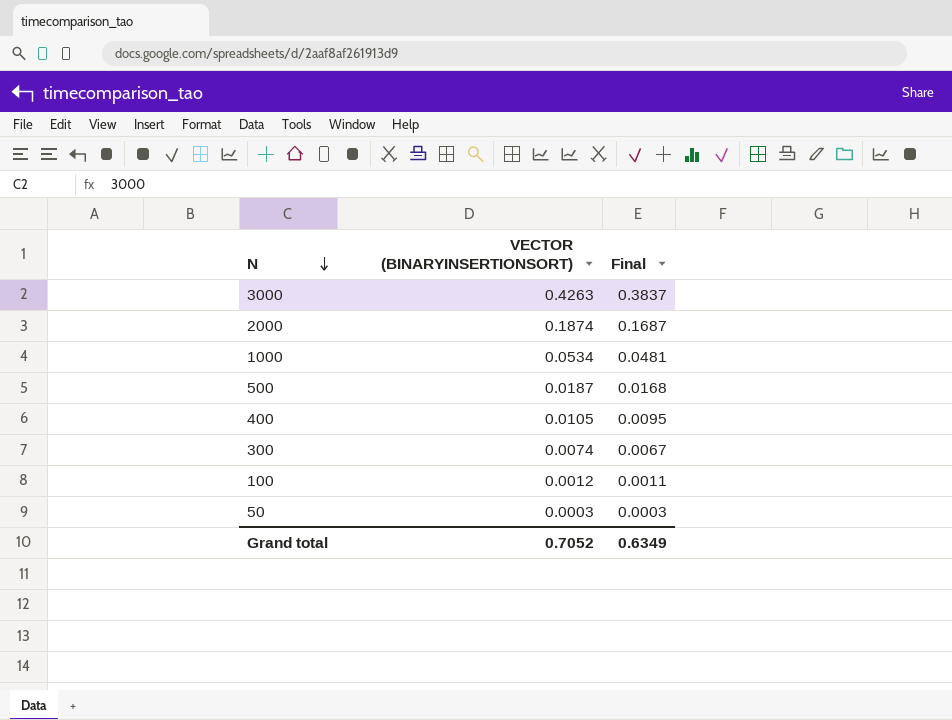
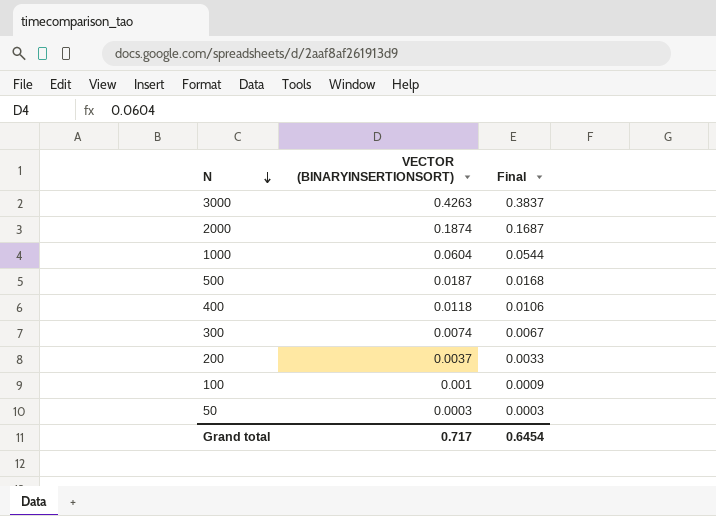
1000 | VECTOR (BINARYINSERTIONSORT): 0.0534 -> 0.0604
1000 | Final: 0.0481 -> 0.0544
400 | VECTOR (BINARYINSERTIONSORT): 0.0105 -> 0.0118
400 | Final: 0.0095 -> 0.0106
row 200: none -> 0.0037 | 0.0033
100 | VECTOR (BINARYINSERTIONSORT): 0.0012 -> 0.001
100 | Final: 0.0011 -> 0.0009
Grand total | VECTOR (BINARYINSERTIONSORT): 0.7052 -> 0.717
Grand total | Final: 0.6349 -> 0.6454

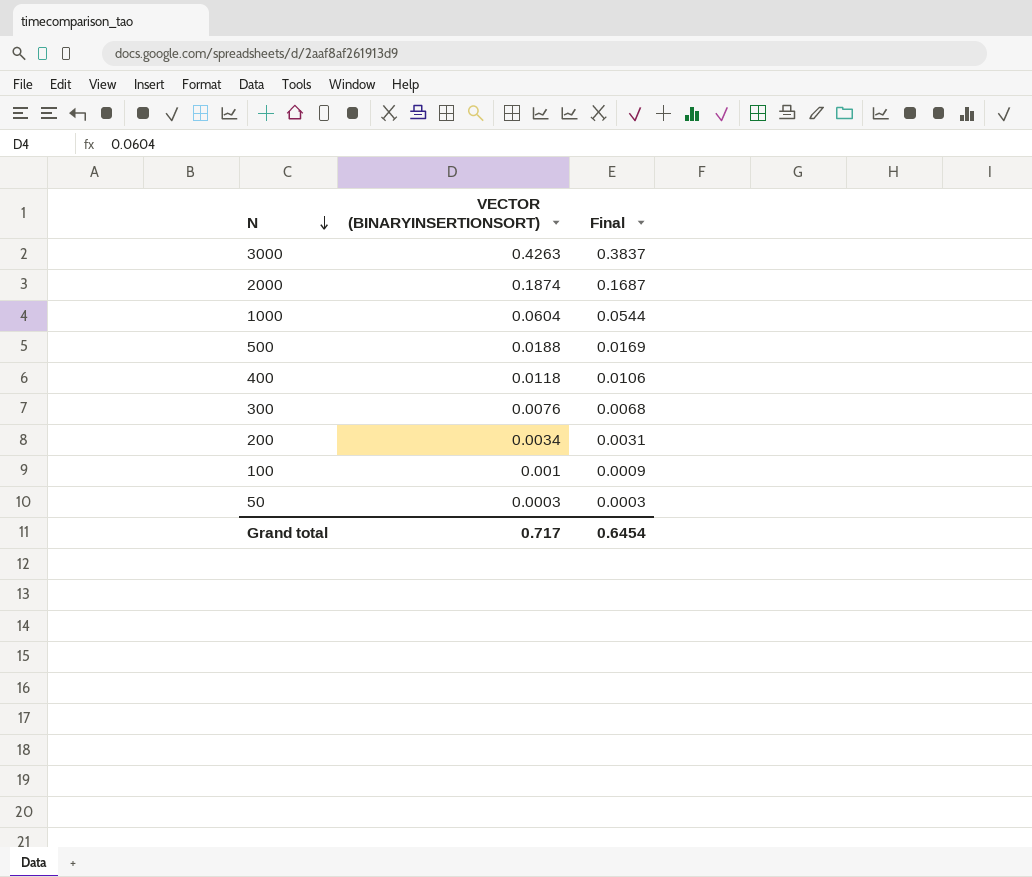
500 | VECTOR (BINARYINSERTIONSORT): 0.0187 -> 0.0188
500 | Final: 0.0168 -> 0.0169
300 | VECTOR (BINARYINSERTIONSORT): 0.0074 -> 0.0076
300 | Final: 0.0067 -> 0.0068
200 | VECTOR (BINARYINSERTIONSORT): 0.0037 -> 0.0034
200 | Final: 0.0033 -> 0.0031

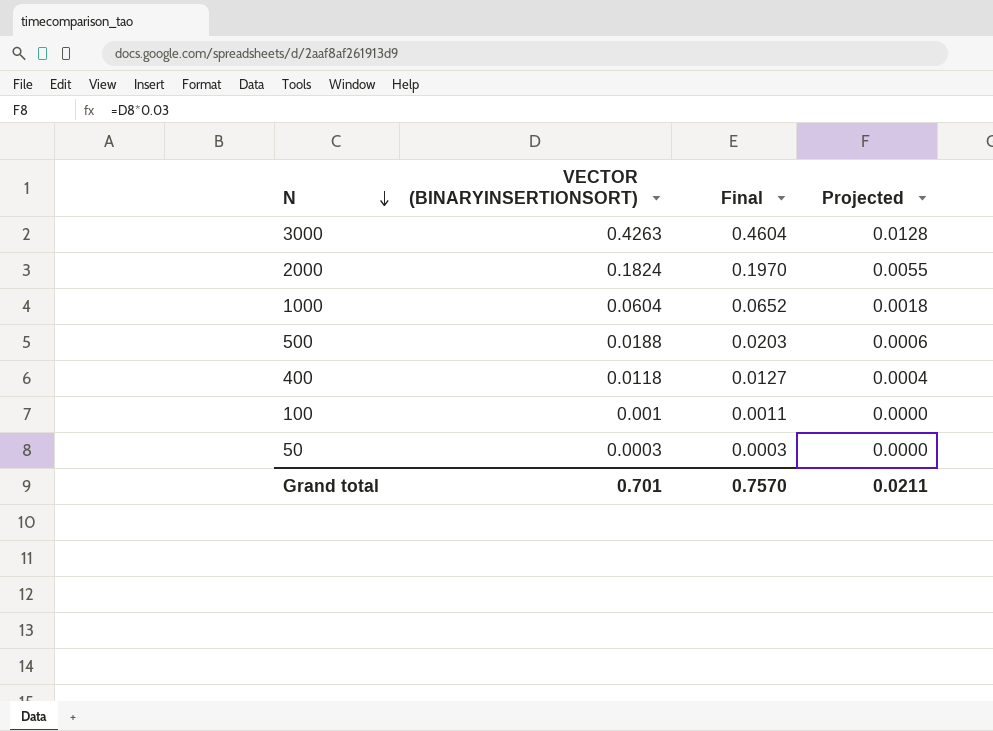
column Final | formula: [VECTOR (BINARYINSERTIONSORT)] * 0.9 -> [VECTOR (BINARYINSERTIONSORT)] * 1.08
column Projected | formula: none -> [VECTOR (BINARYINSERTIONSORT)] * 0.03
row 300: 0.0076 | 0.0068 -> none
row 200: 0.0034 | 0.0031 -> none
2000 | VECTOR (BINARYINSERTIONSORT): 0.1874 -> 0.1824
Grand total | VECTOR (BINARYINSERTIONSORT): 0.717 -> 0.701
Grand total | Final: 0.6454 -> 0.7570

